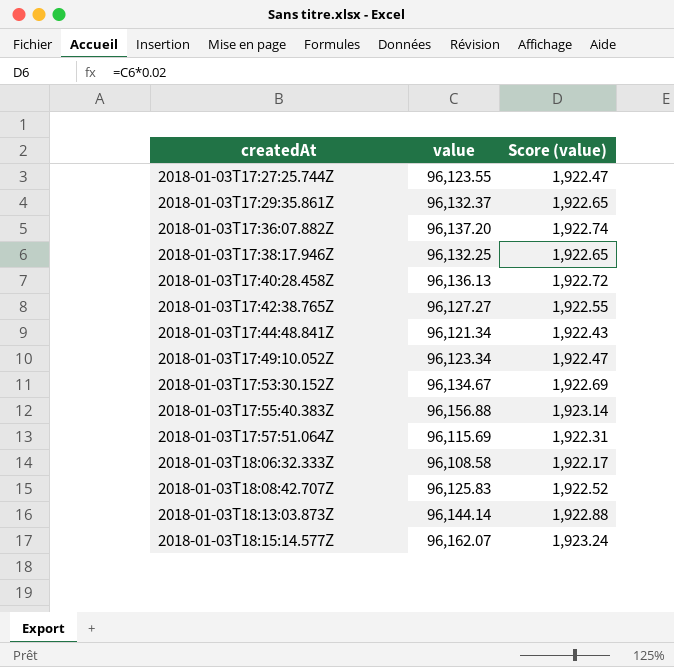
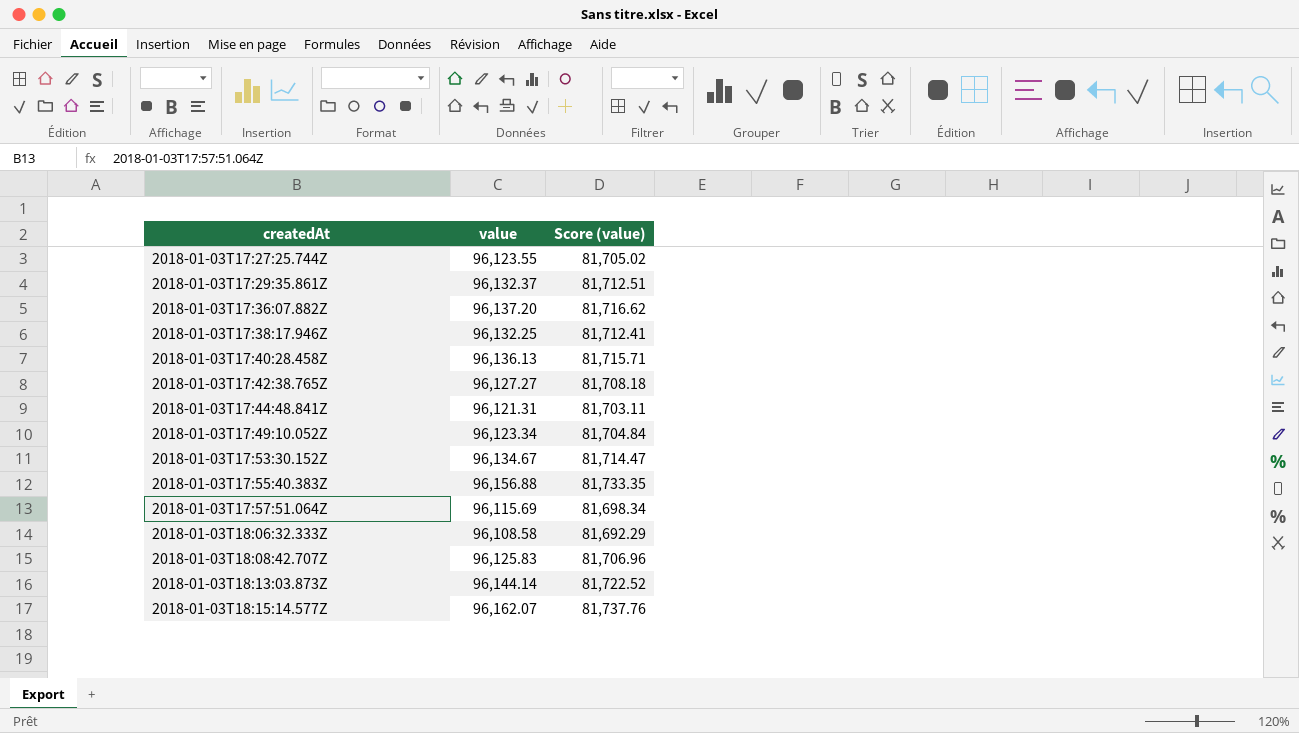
column Score (value) | formula: [value] * 0.02 -> [value] * 0.85
2018-01-03T17:44:48.841Z | value: 96,121.34 -> 96,121.31

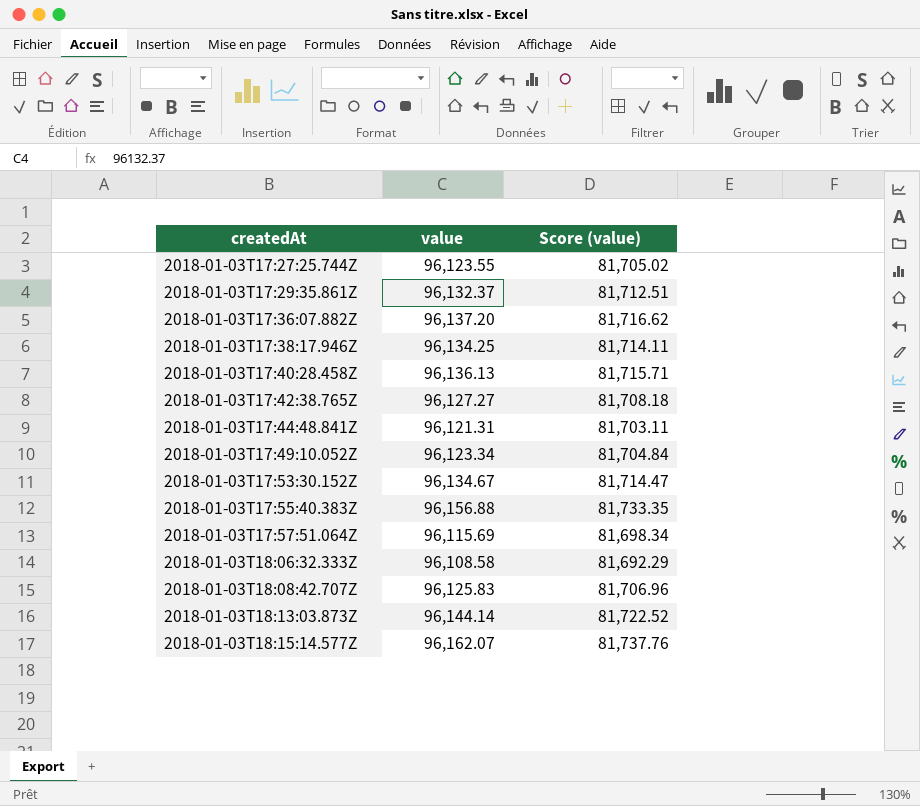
2018-01-03T17:38:17.946Z | value: 96,132.25 -> 96,134.25
2018-01-03T17:38:17.946Z | Score (value): 81,712.41 -> 81,714.11

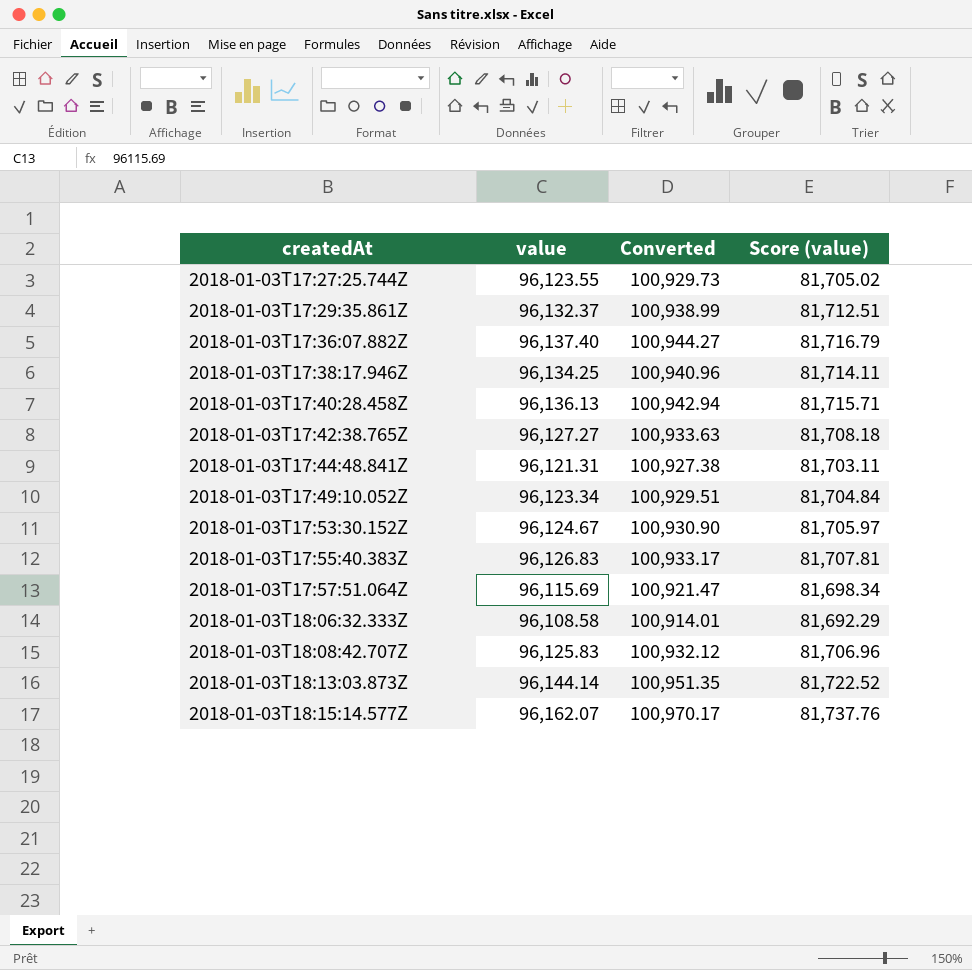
column Converted | formula: none -> [value] * 1.05
2018-01-03T17:36:07.882Z | value: 96,137.20 -> 96,137.40
2018-01-03T17:36:07.882Z | Score (value): 81,716.62 -> 81,716.79
2018-01-03T17:53:30.152Z | value: 96,134.67 -> 96,124.67
2018-01-03T17:53:30.152Z | Score (value): 81,714.47 -> 81,705.97
2018-01-03T17:55:40.383Z | value: 96,156.88 -> 96,126.83
2018-01-03T17:55:40.383Z | Score (value): 81,733.35 -> 81,707.81

